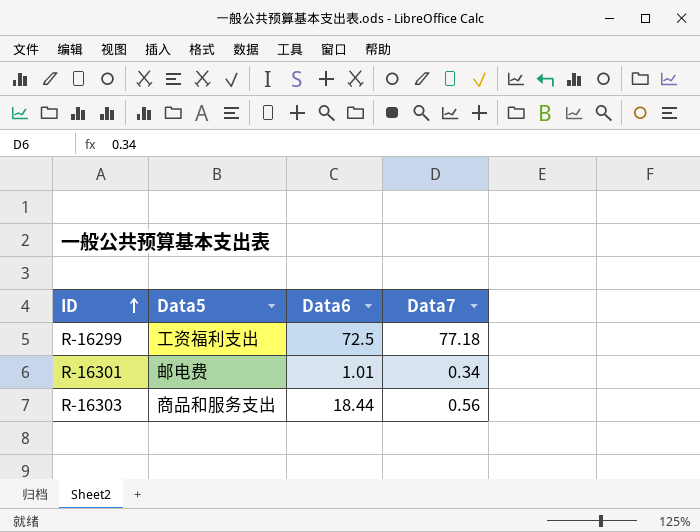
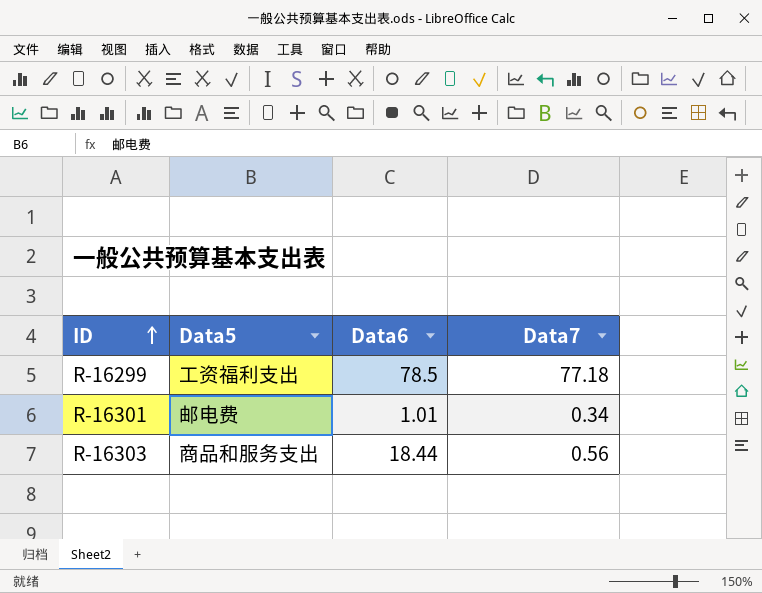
R-16299 | Data6: 72.5 -> 78.5

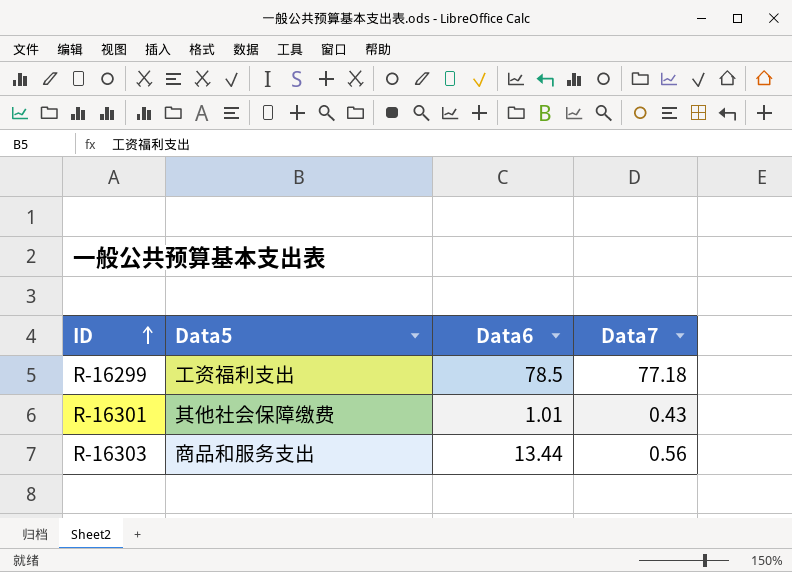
R-16301 | Data5: 邮电费 -> 其他社会保障缴费
R-16301 | Data7: 0.34 -> 0.43
R-16303 | Data6: 18.44 -> 13.44

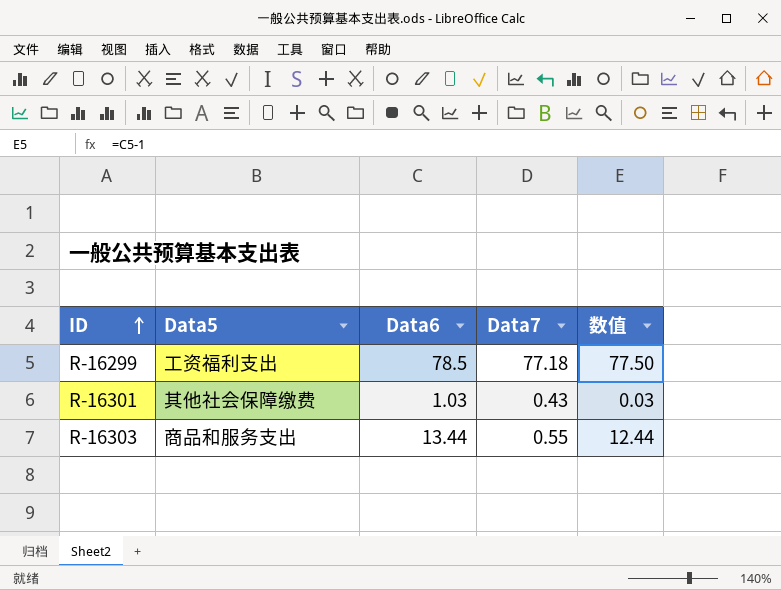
column 数值 | formula: none -> [Data6] - 1
R-16301 | Data6: 1.01 -> 1.03
R-16303 | Data7: 0.56 -> 0.55

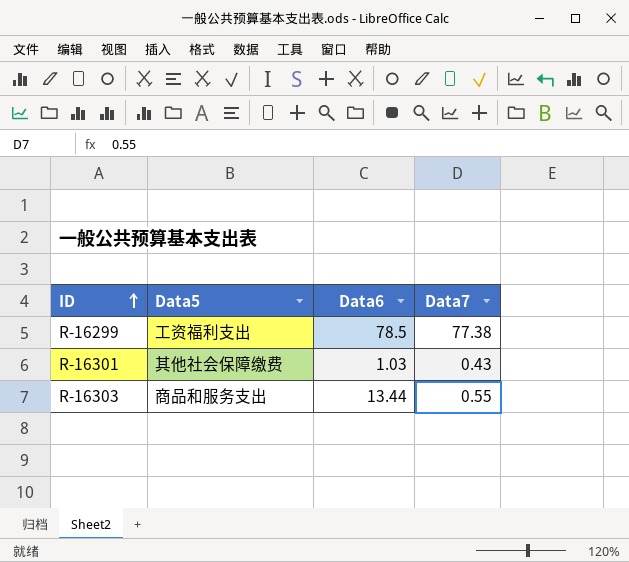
column 数值 | formula: [Data6] - 1 -> none
R-16299 | Data7: 77.18 -> 77.38

